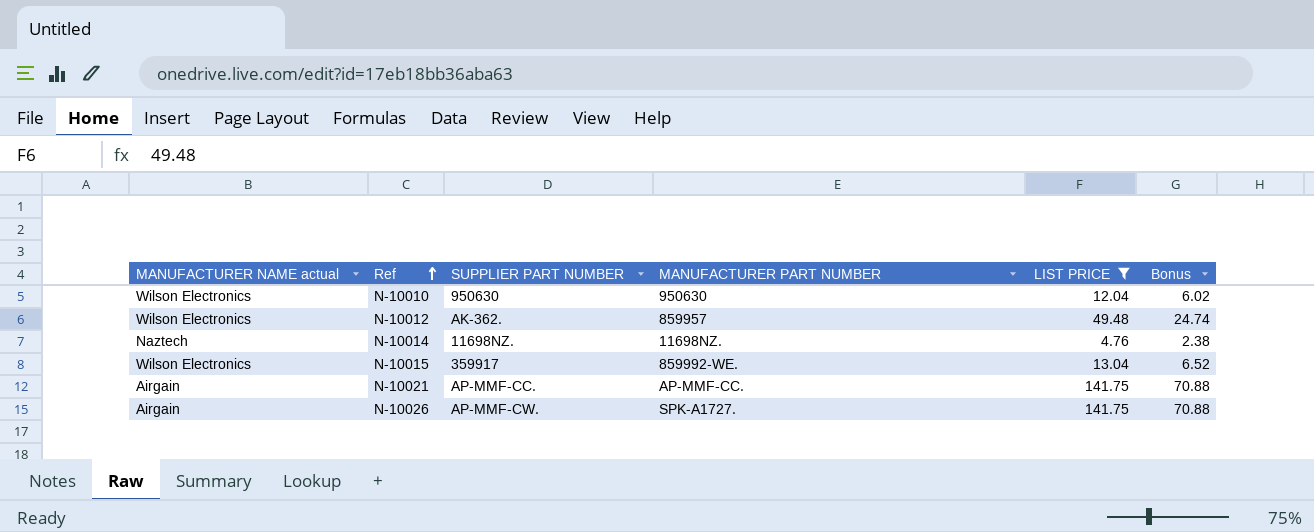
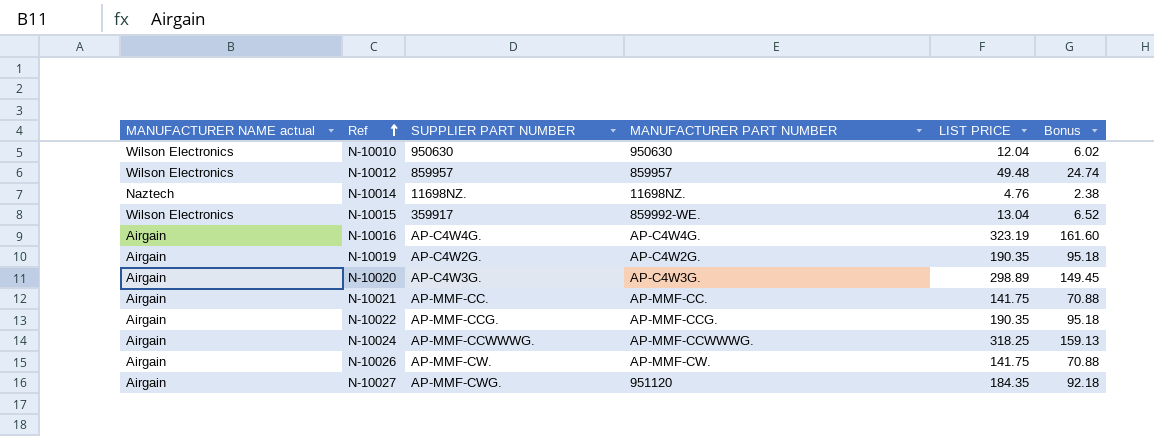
filter: LIST PRICE <= 141.75 -> none
N-10012 | SUPPLIER PART NUMBER: AK-362. -> 859957
N-10026 | MANUFACTURER PART NUMBER: SPK-A1727. -> AP-MMF-CW.

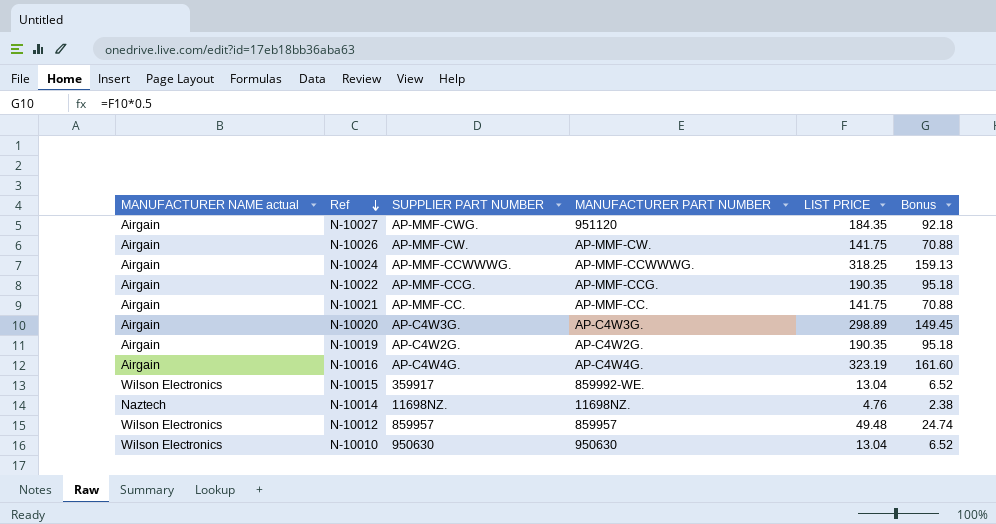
row order: Ref ascending -> Ref descending
N-10010 | LIST PRICE: 12.04 -> 13.04
N-10010 | Bonus: 6.02 -> 6.52

